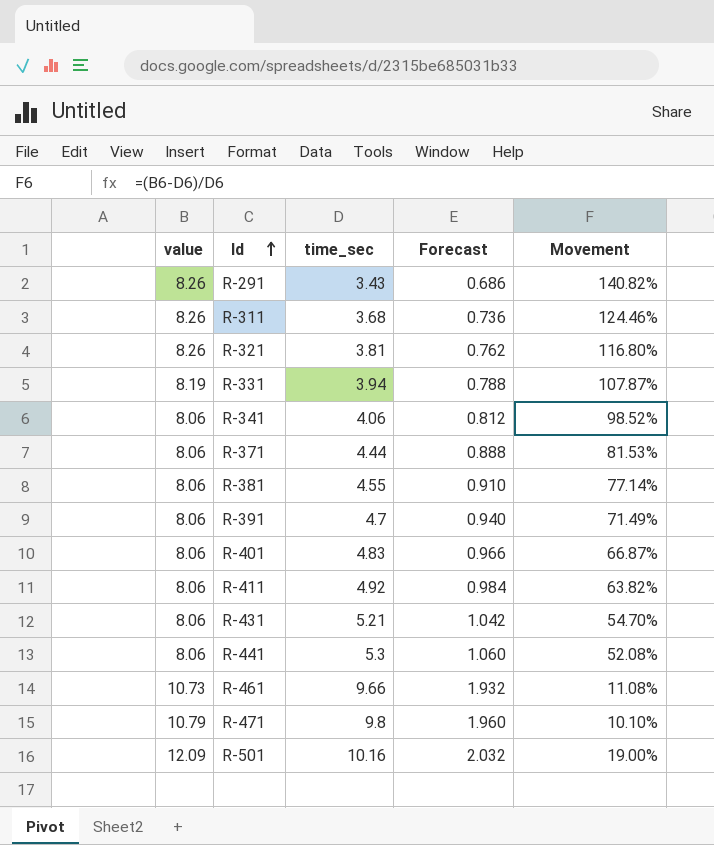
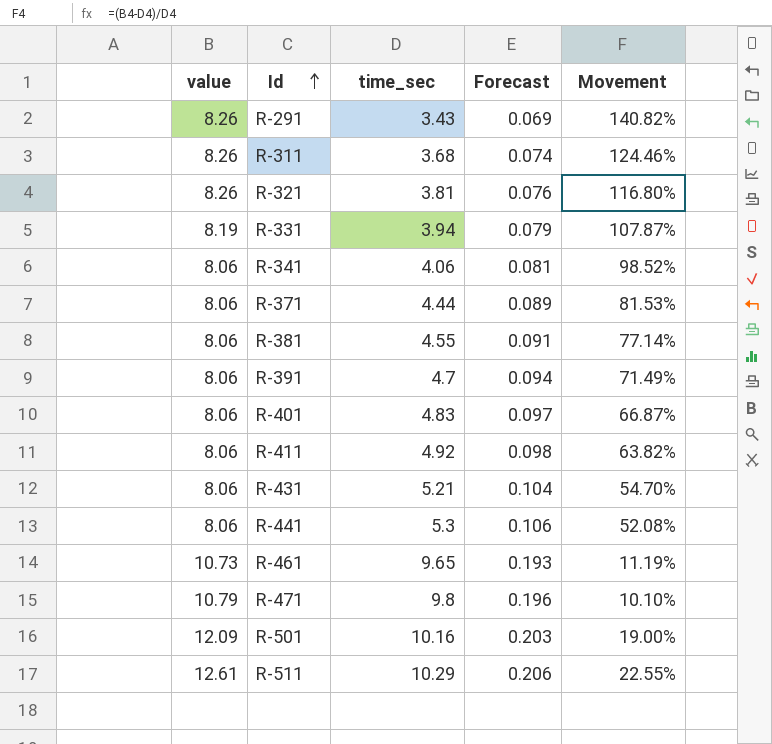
column Forecast | formula: [time_sec] * 0.2 -> [time_sec] * 0.02
R-461 | time_sec: 9.66 -> 9.65
R-461 | Movement: 11.08% -> 11.19%
row R-511: none -> 12.61 | 10.29 | 0.206 | 22.55%

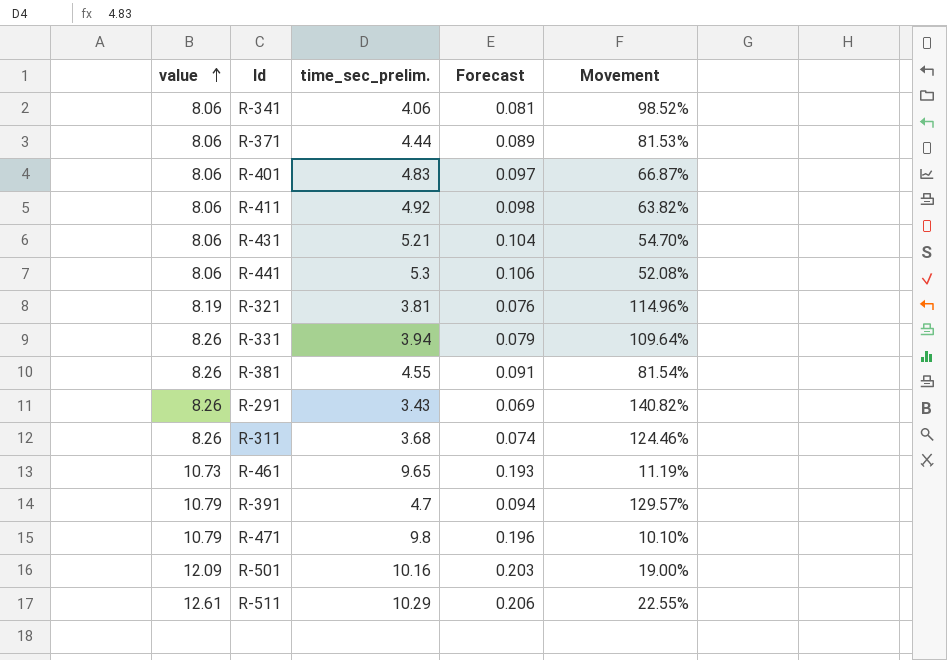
row order: Id ascending -> value ascending
column name: time_sec -> time_sec_prelim.
R-321 | value: 8.26 -> 8.19
R-321 | Movement: 116.80% -> 114.96%
R-331 | value: 8.19 -> 8.26
R-331 | Movement: 107.87% -> 109.64%
R-381 | value: 8.06 -> 8.26
R-381 | Movement: 77.14% -> 81.54%
R-391 | value: 8.06 -> 10.79
R-391 | Movement: 71.49% -> 129.57%

